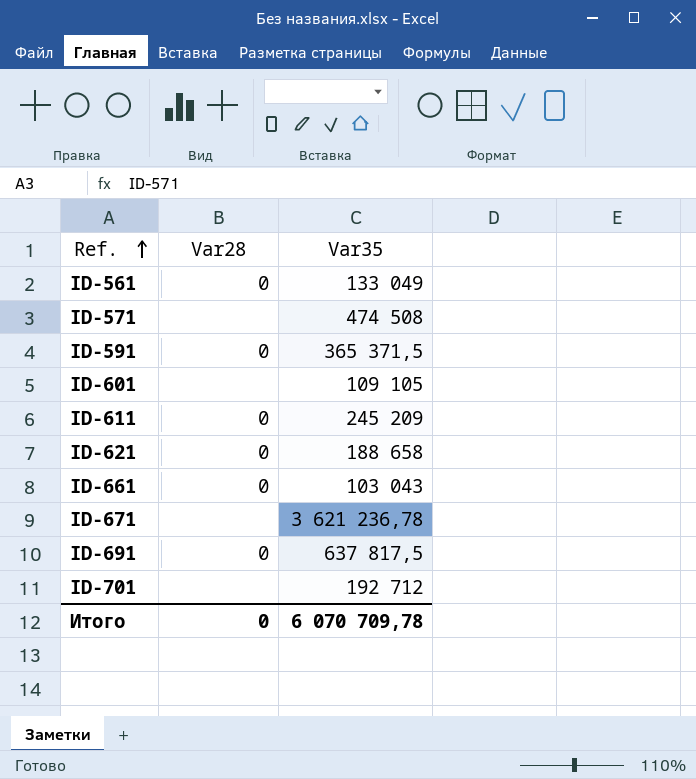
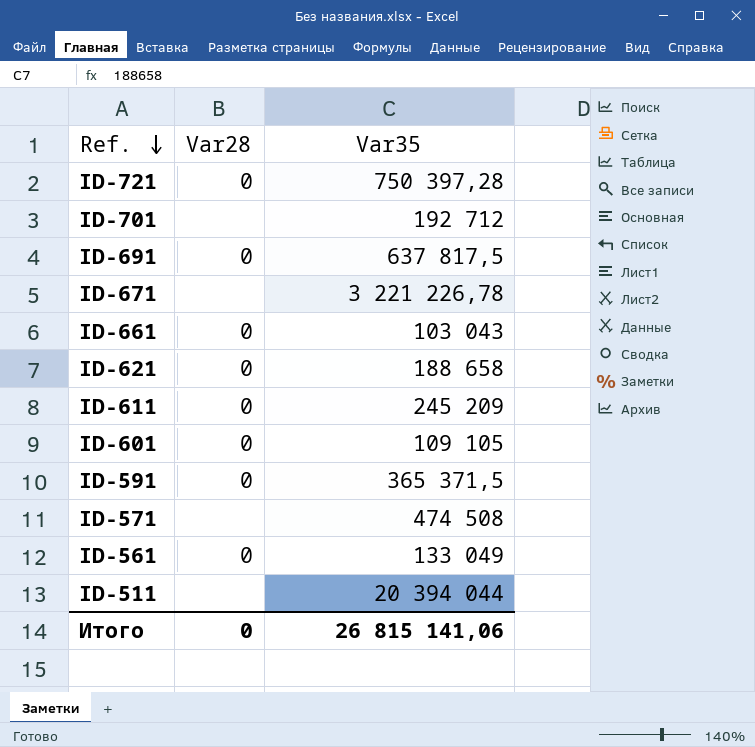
row order: Ref. ascending -> Ref. descending
row ID-721: none -> 0 | 750 397,28
ID-671 | Var35: 3 621 236,78 -> 3 221 226,78
ID-601 | Var28: none -> 0
row ID-511: none -> none | 20 394 044
Итого | Var35: 6 070 709,78 -> 26 815 141,06

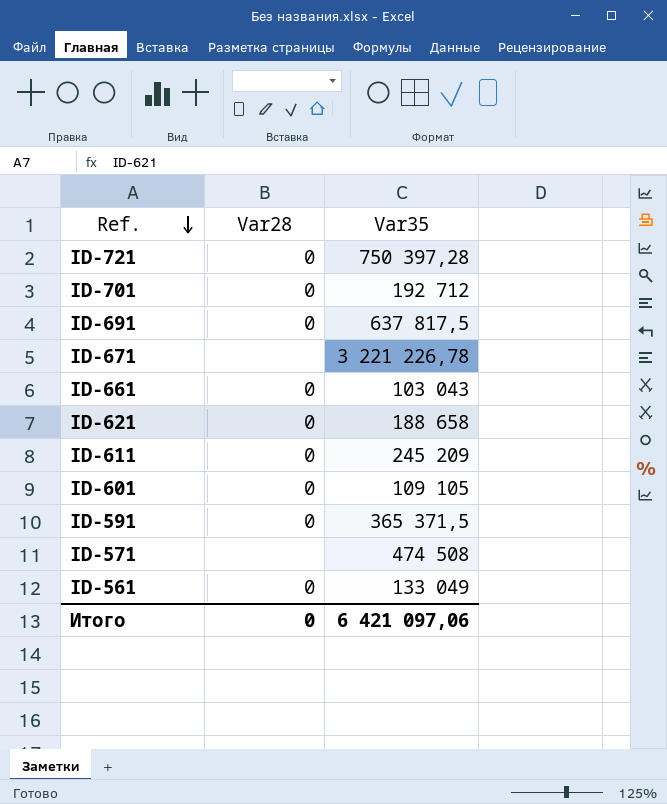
row ID-511: none | 20 394 044 -> none
ID-701 | Var28: none -> 0
Итого | Var35: 26 815 141,06 -> 6 421 097,06

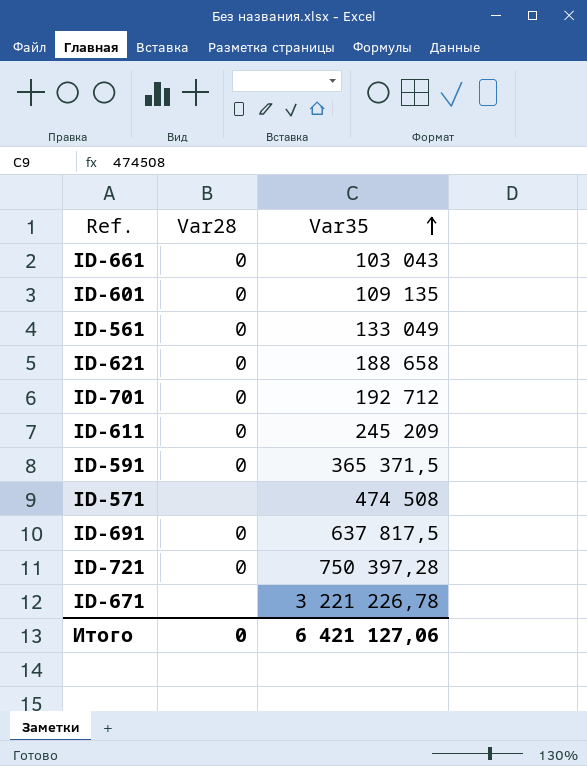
row order: Ref. descending -> Var35 ascending
ID-601 | Var35: 109 105 -> 109 135
Итого | Var35: 6 421 097,06 -> 6 421 127,06

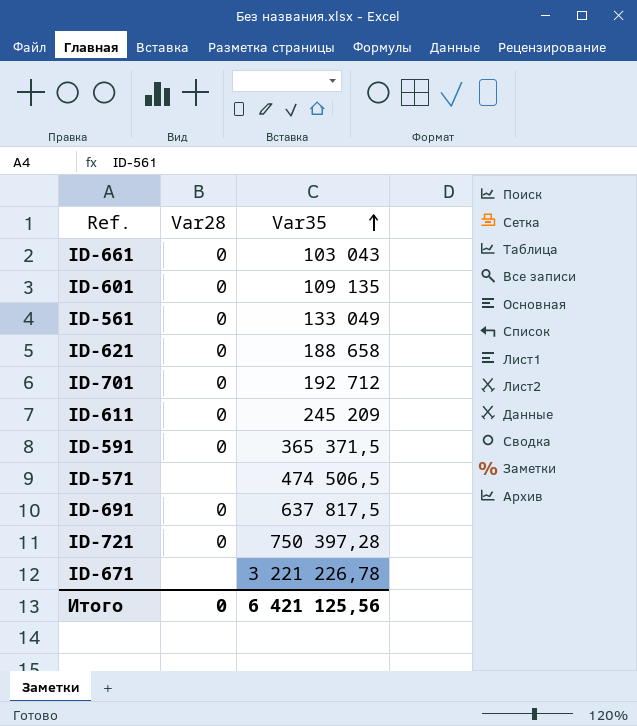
ID-571 | Var35: 474 508 -> 474 506,5
Итого | Var35: 6 421 127,06 -> 6 421 125,56

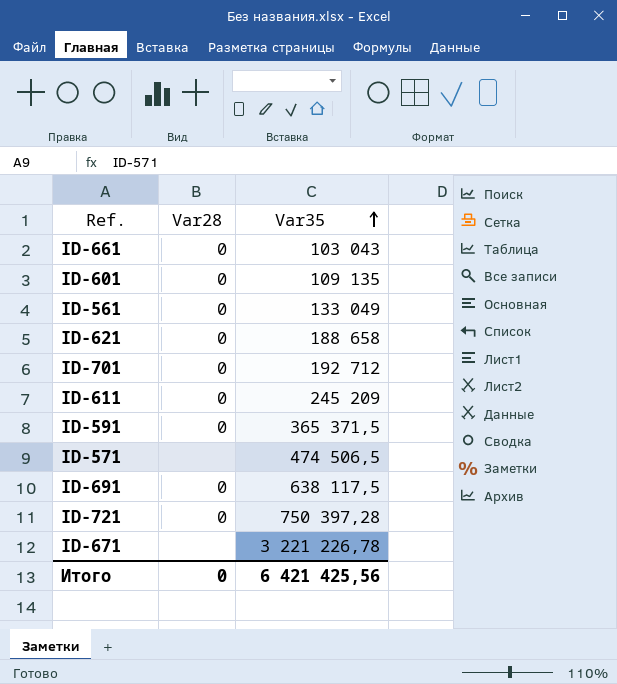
ID-691 | Var35: 637 817,5 -> 638 117,5
Итого | Var35: 6 421 125,56 -> 6 421 425,56

